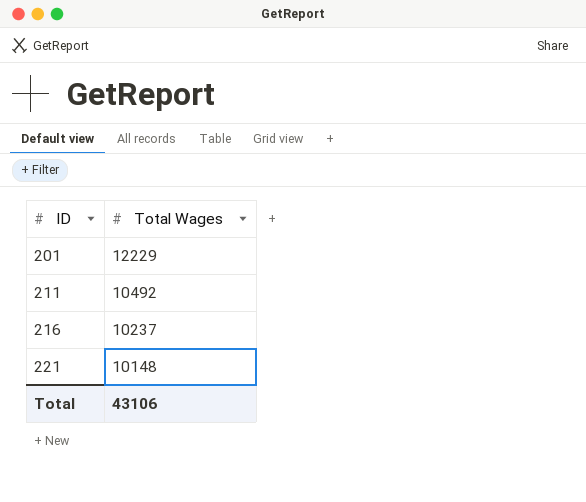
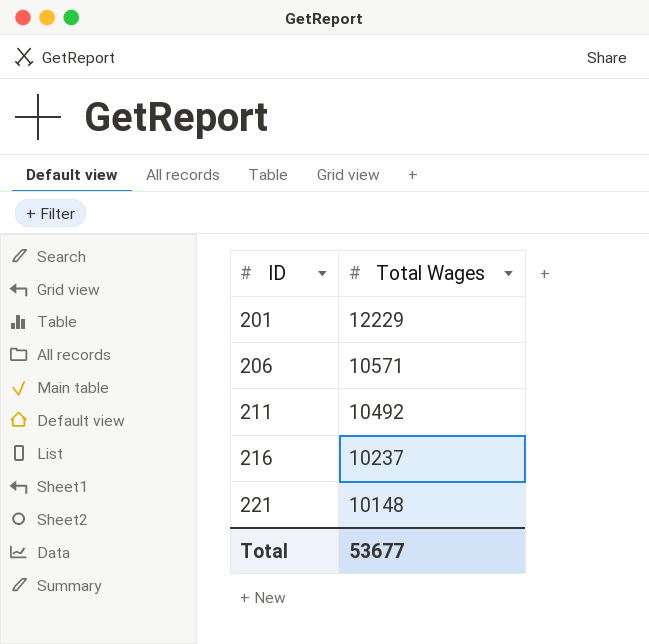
row 206: none -> 10571
Total | Total Wages: 43106 -> 53677

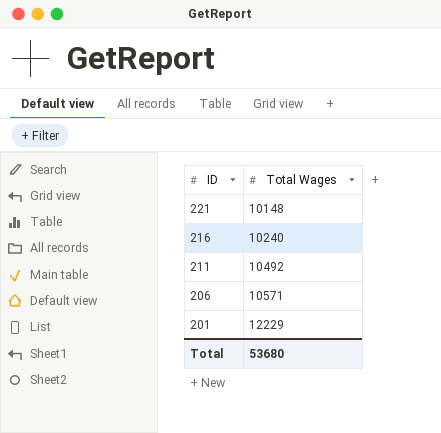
row order: ID ascending -> ID descending
216 | Total Wages: 10237 -> 10240
Total | Total Wages: 53677 -> 53680

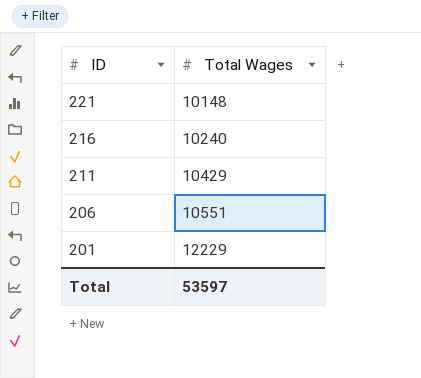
211 | Total Wages: 10492 -> 10429
206 | Total Wages: 10571 -> 10551
Total | Total Wages: 53680 -> 53597

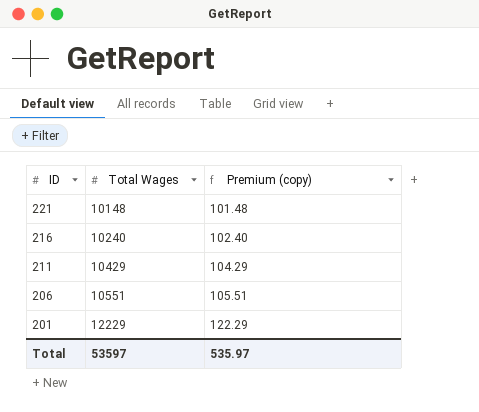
column Premium (copy) | formula: none -> [Total Wages] * 0.01

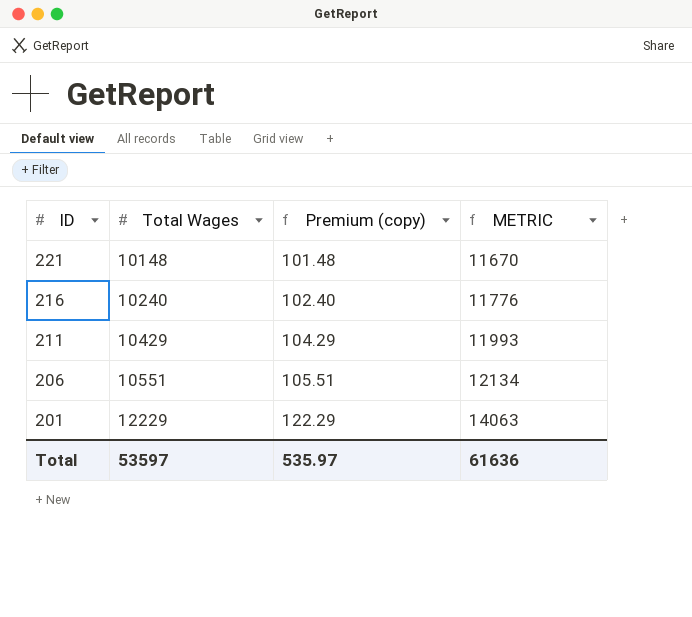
column METRIC | formula: none -> [Total Wages] * 1.15

